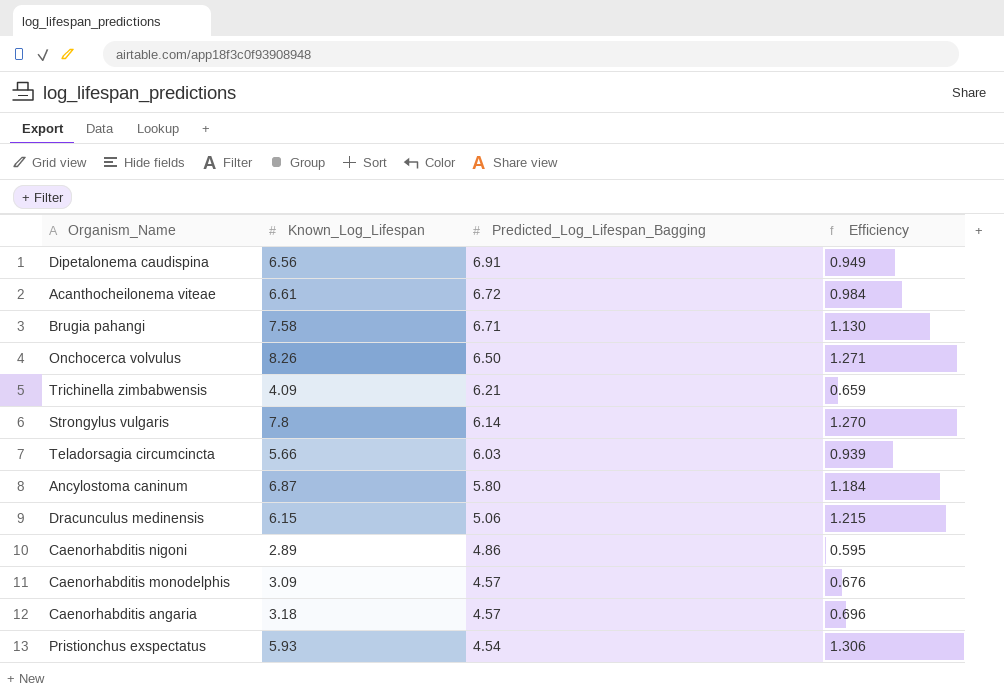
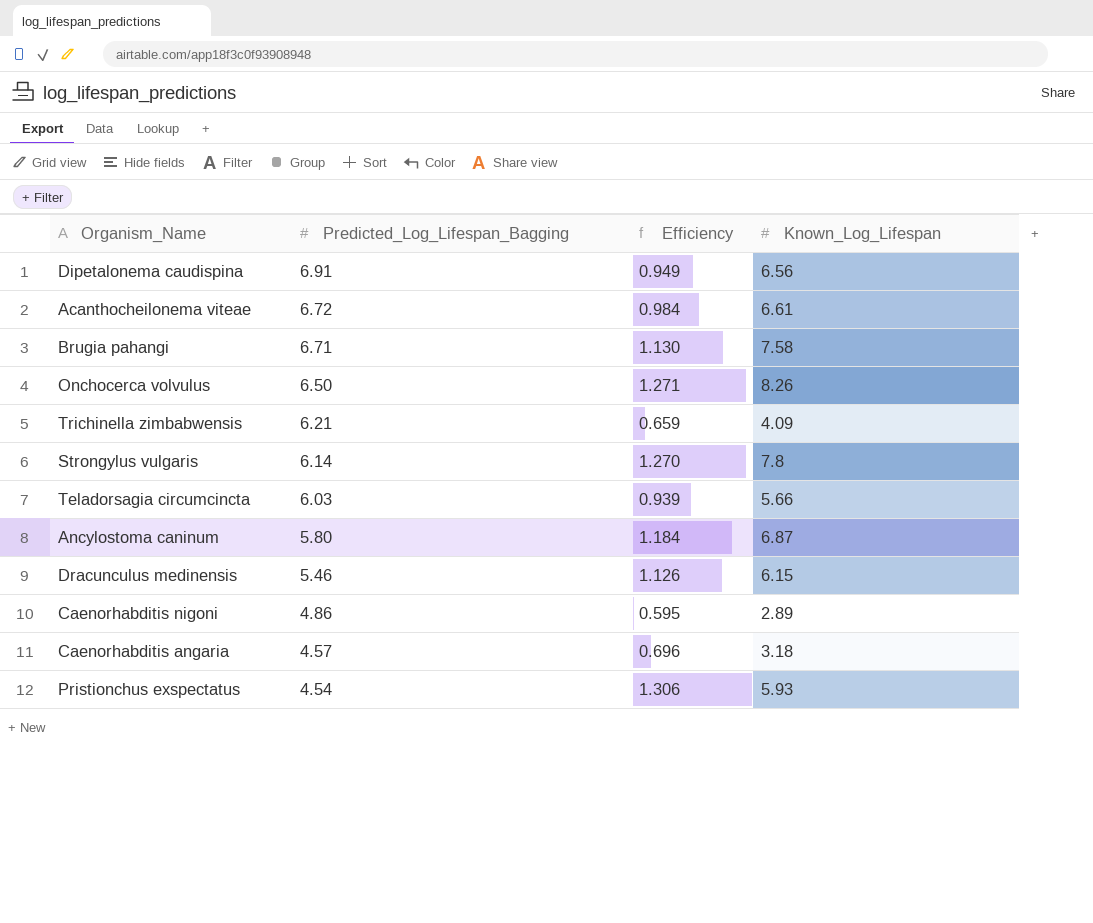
column Known_Log_Lifespan | position: 2 -> 4
row Caenorhabditis monodelphis: 3.09 | 4.57 | 0.676 -> none
Dracunculus medinensis | Predicted_Log_Lifespan_Bagging: 5.06 -> 5.46
Dracunculus medinensis | Efficiency: 1.215 -> 1.126

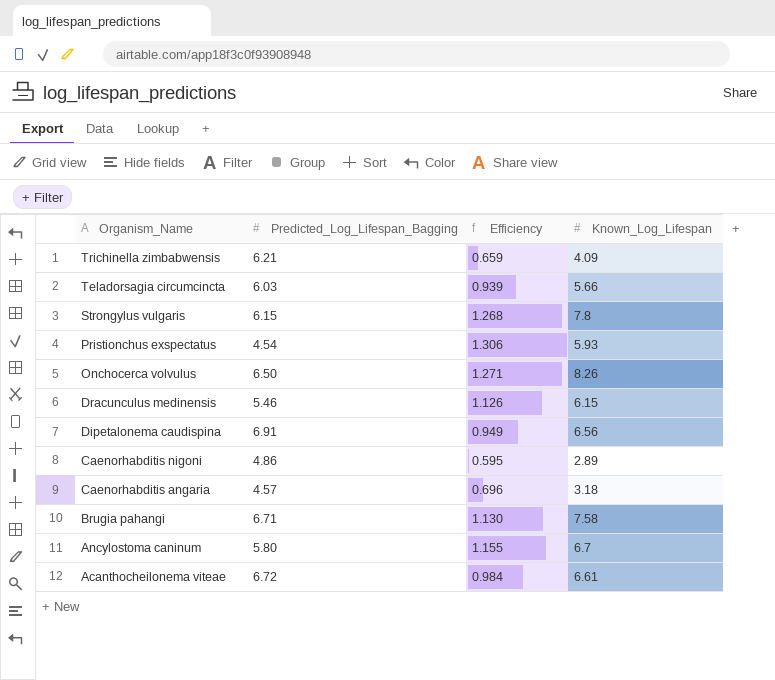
row order: Predicted_Log_Lifespan_Bagging descending -> Organism_Name descending
Strongylus vulgaris | Predicted_Log_Lifespan_Bagging: 6.14 -> 6.15
Strongylus vulgaris | Efficiency: 1.270 -> 1.268
Ancylostoma caninum | Efficiency: 1.184 -> 1.155
Ancylostoma caninum | Known_Log_Lifespan: 6.87 -> 6.7

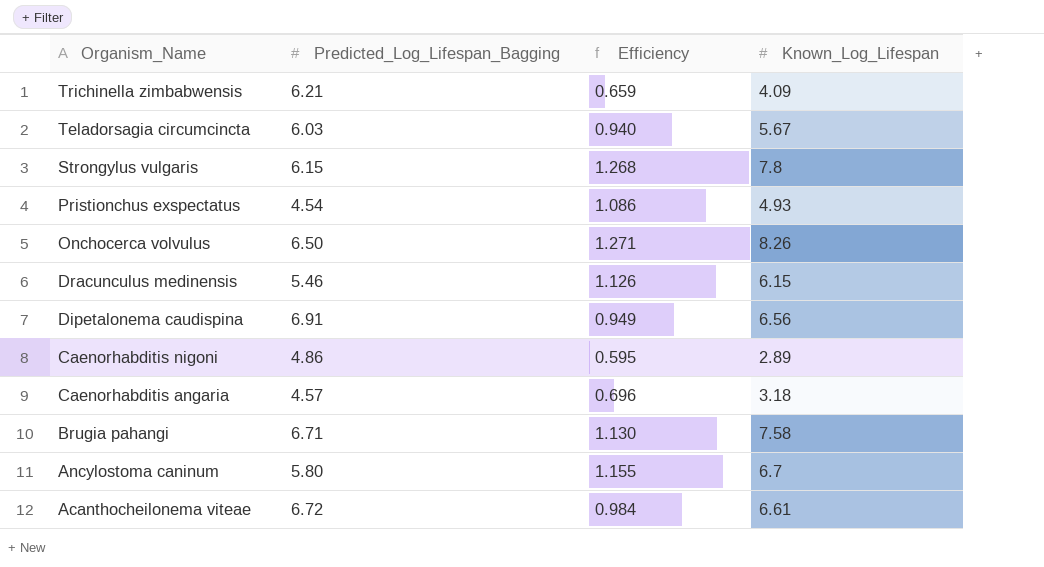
Teladorsagia circumcincta | Efficiency: 0.939 -> 0.940
Teladorsagia circumcincta | Known_Log_Lifespan: 5.66 -> 5.67
Pristionchus exspectatus | Efficiency: 1.306 -> 1.086
Pristionchus exspectatus | Known_Log_Lifespan: 5.93 -> 4.93

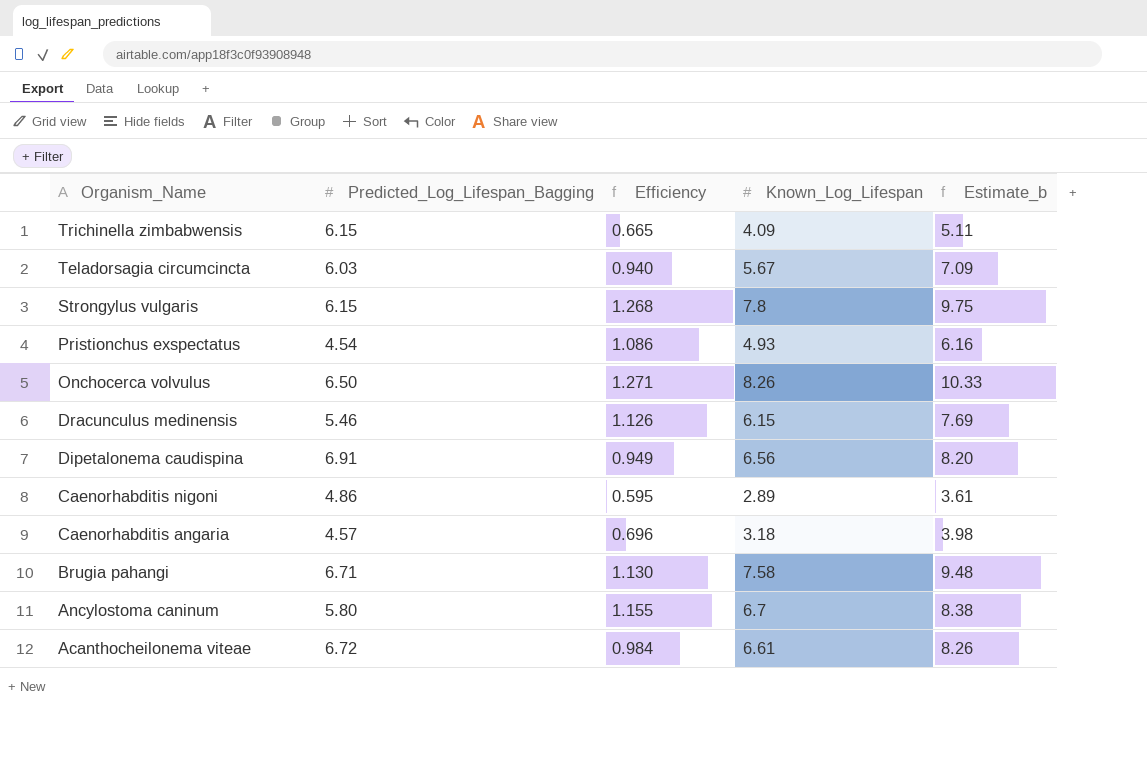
column Estimate_b | formula: none -> [Known_Log_Lifespan] * 1.25
Trichinella zimbabwensis | Predicted_Log_Lifespan_Bagging: 6.21 -> 6.15
Trichinella zimbabwensis | Efficiency: 0.659 -> 0.665

